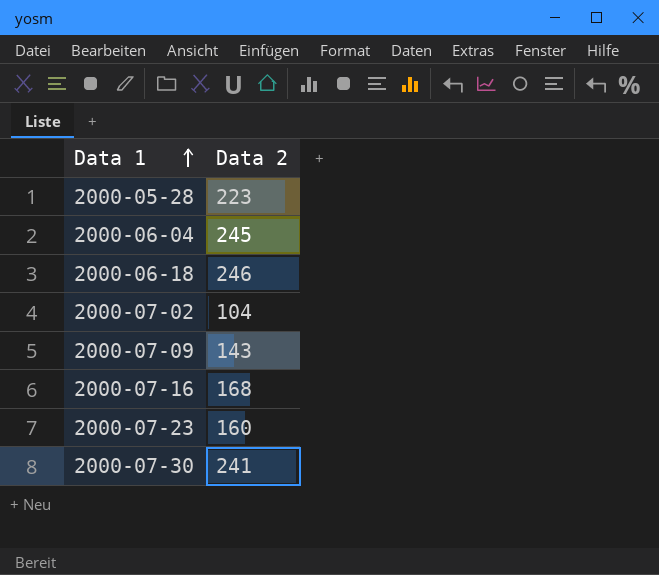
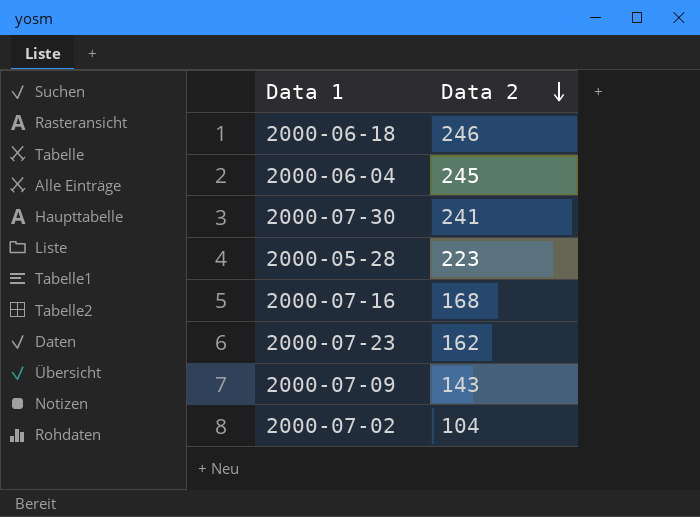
row order: Data 1 ascending -> Data 2 descending
2000-07-23 | Data 2: 160 -> 162

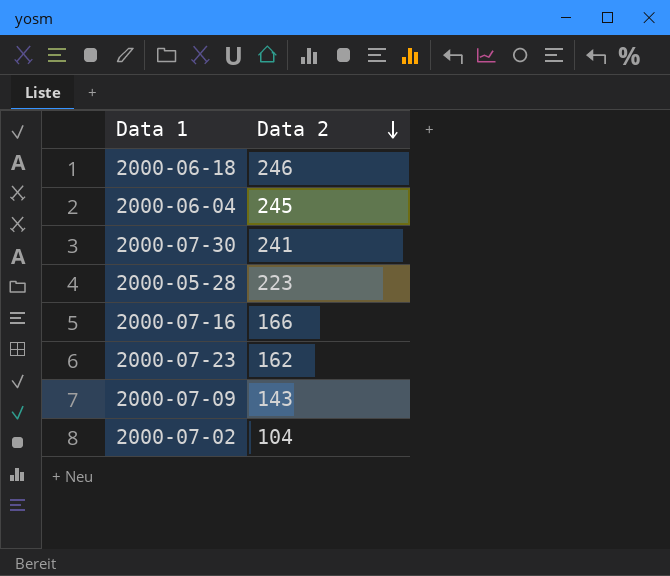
2000-07-16 | Data 2: 168 -> 166

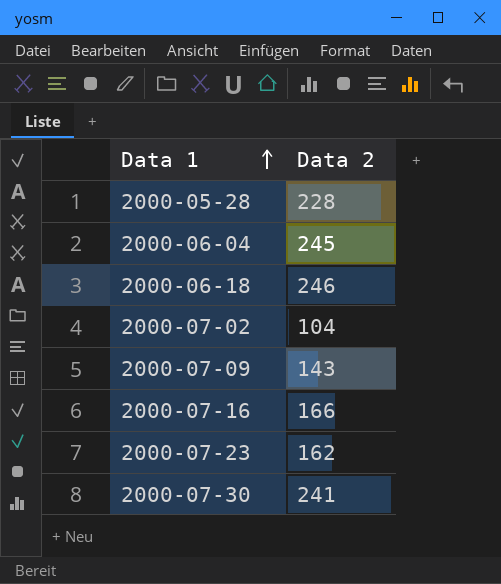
row order: Data 2 descending -> Data 1 ascending
2000-05-28 | Data 2: 223 -> 228

